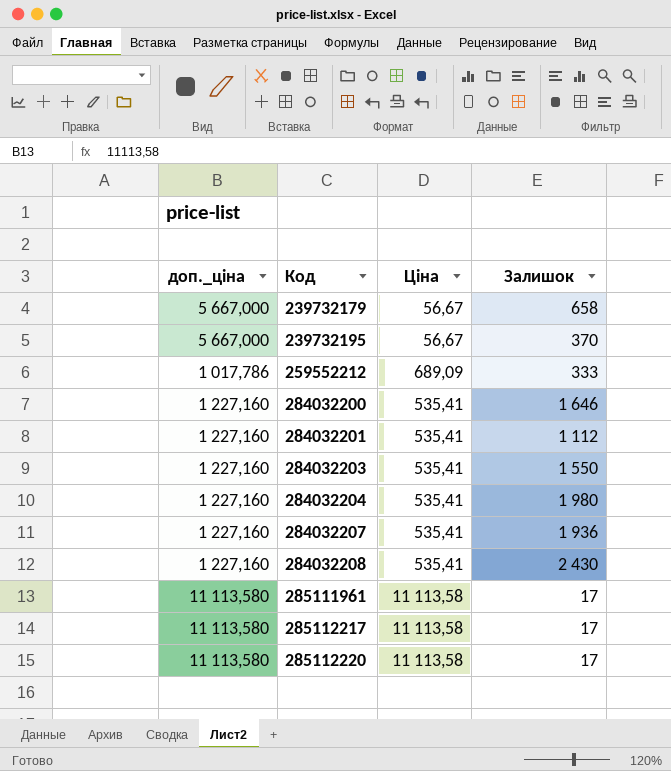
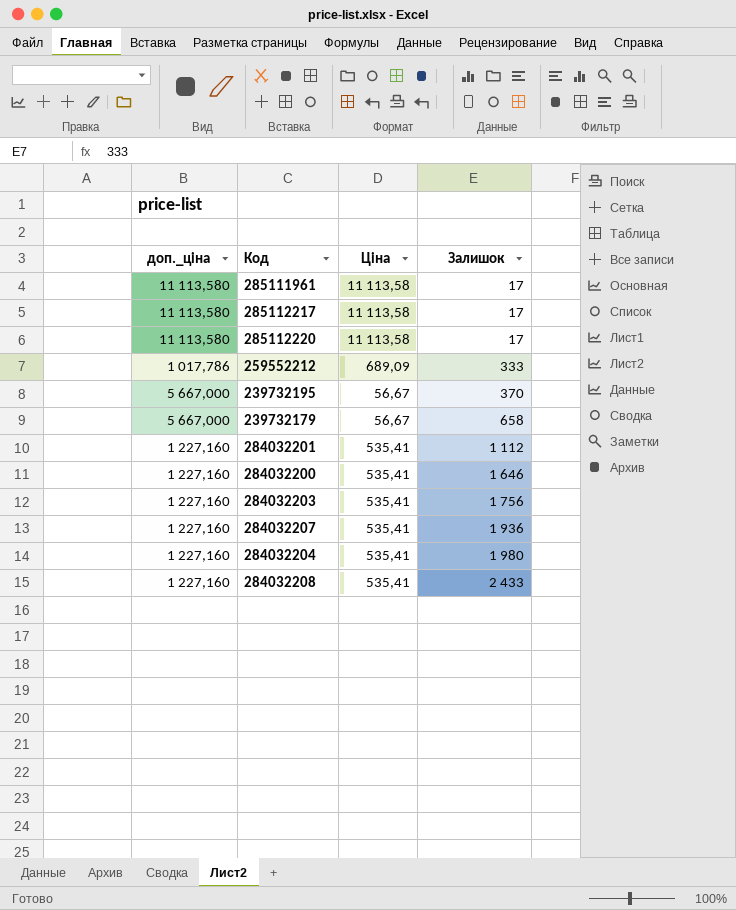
row order: Код ascending -> Залишок ascending
284032203 | Залишок: 1 550 -> 1 756
284032208 | Залишок: 2 430 -> 2 433

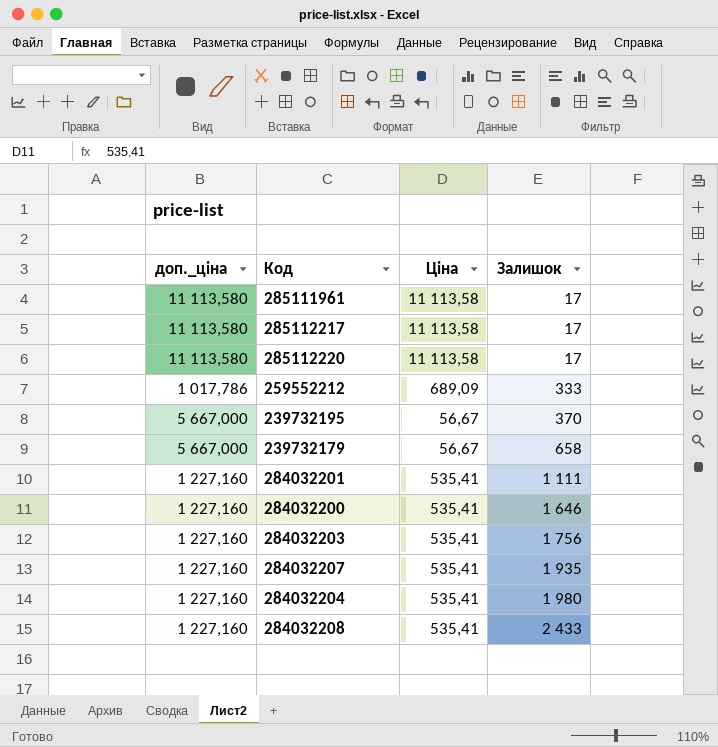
284032201 | Залишок: 1 112 -> 1 111
284032207 | Залишок: 1 936 -> 1 935

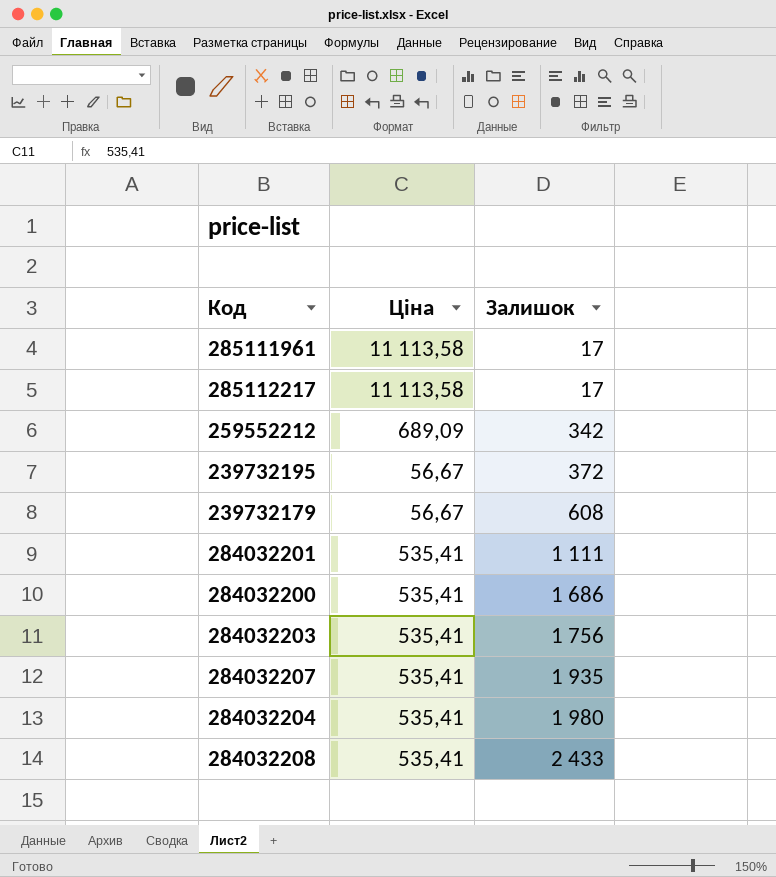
column доп._ціна | position: 1 -> none
row 285112220: 11 113,580 | 11 113,58 | 17 -> none
259552212 | Залишок: 333 -> 342
239732195 | Залишок: 370 -> 372
239732179 | Залишок: 658 -> 608
284032200 | Залишок: 1 646 -> 1 686

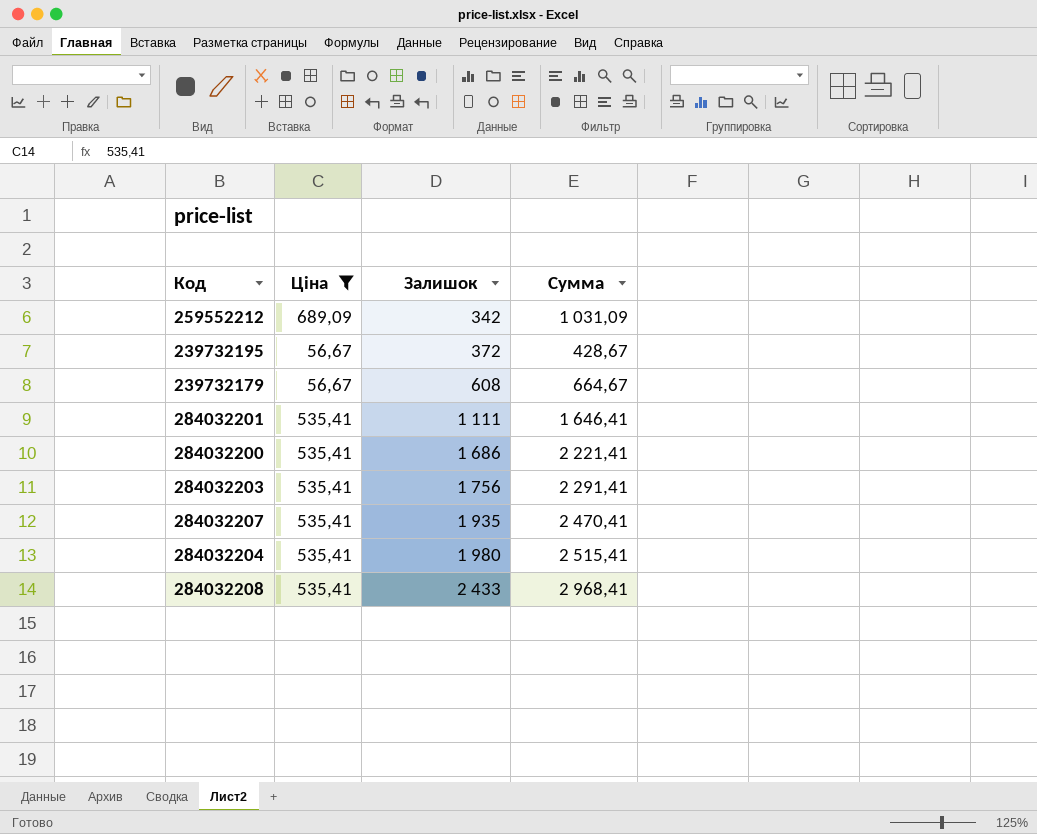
filter: none -> Ціна != 11 113,58
column Сумма | formula: none -> [Ціна] + [Залишок]

